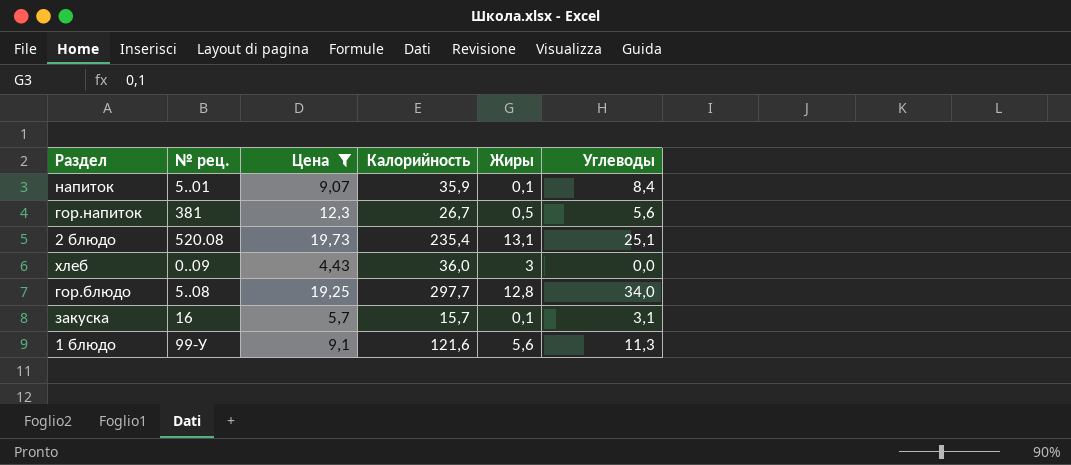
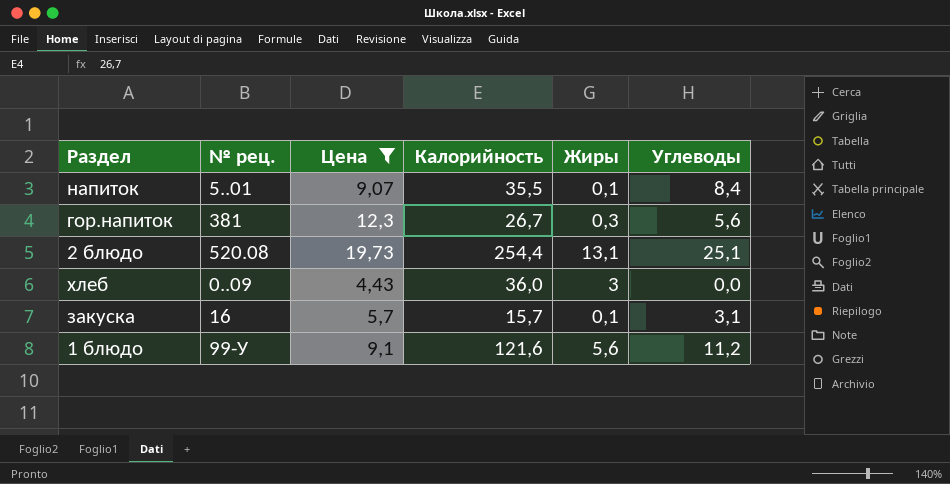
row гор.блюдо: 5..08 | 19,25 | 297,7 | 12,8 | 34,0 -> none
напиток | Калорийность: 35,9 -> 35,5
гор.напиток | Жиры: 0,5 -> 0,3
2 блюдо | Калорийность: 235,4 -> 254,4
1 блюдо | Углеводы: 11,3 -> 11,2

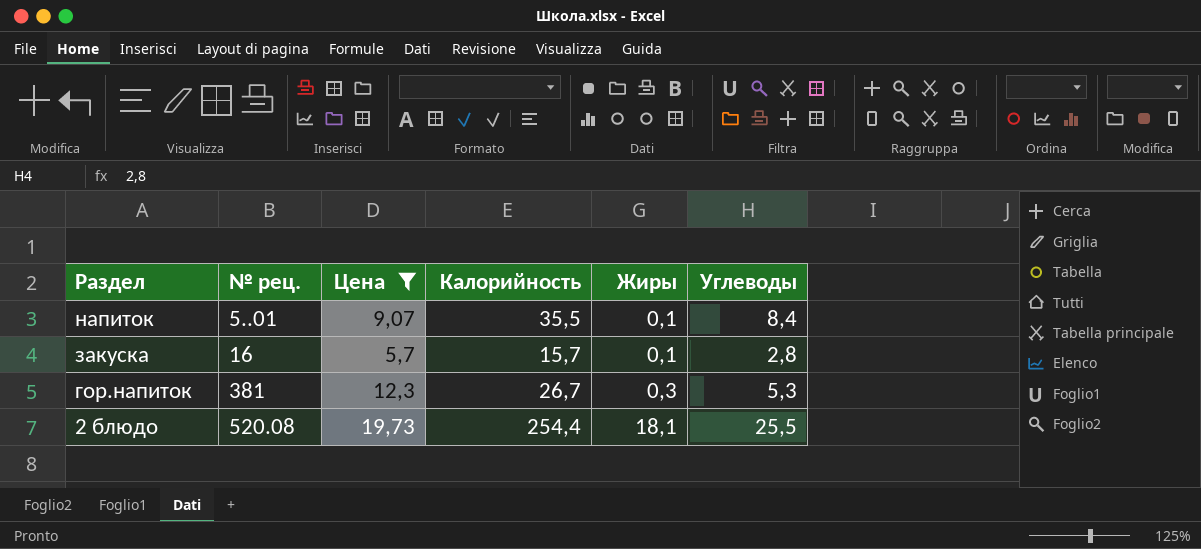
row order: none -> Раздел descending
row хлеб: 0..09 | 4,43 | 36,0 | 3 | 0,0 -> none
row 1 блюдо: 99-У | 9,1 | 121,6 | 5,6 | 11,2 -> none
закуска | Углеводы: 3,1 -> 2,8
гор.напиток | Углеводы: 5,6 -> 5,3
2 блюдо | Жиры: 13,1 -> 18,1
2 блюдо | Углеводы: 25,1 -> 25,5

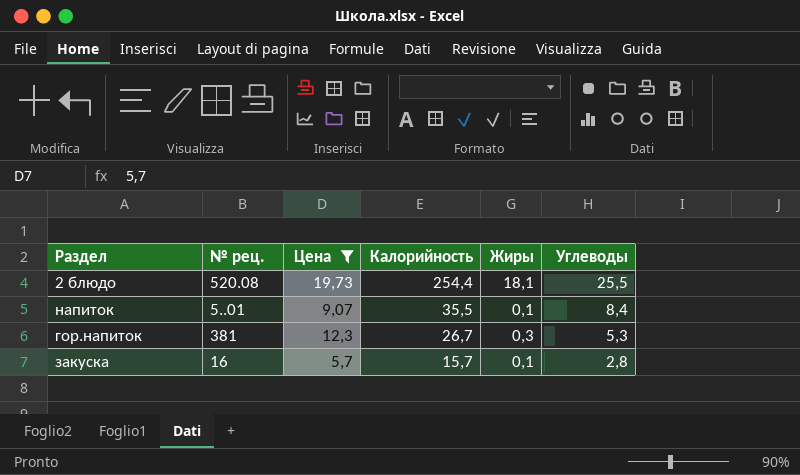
row order: Раздел descending -> Калорийность descending

